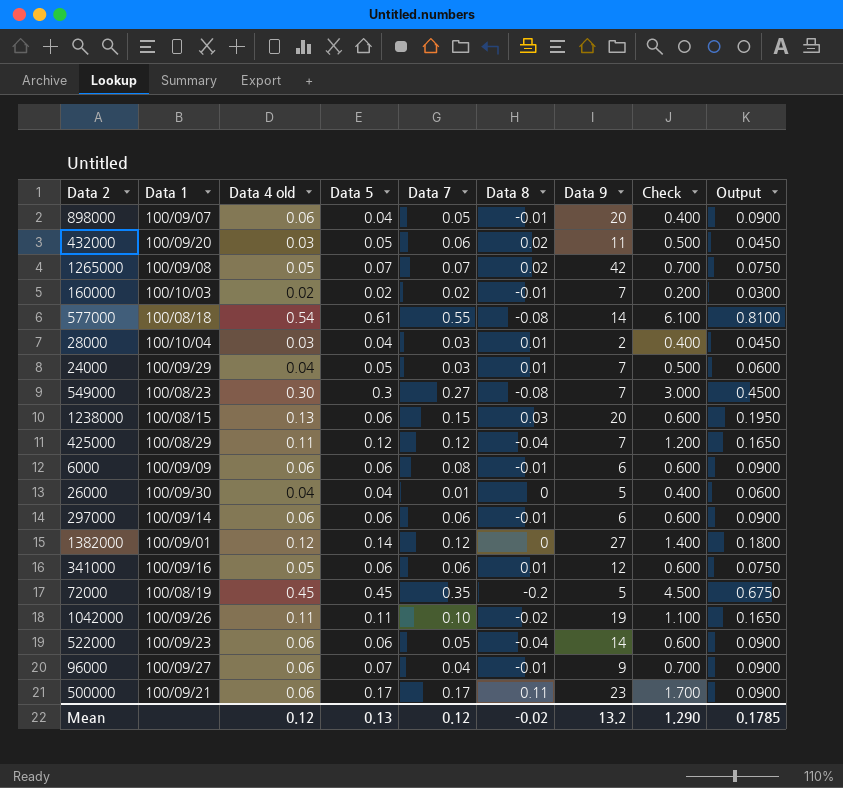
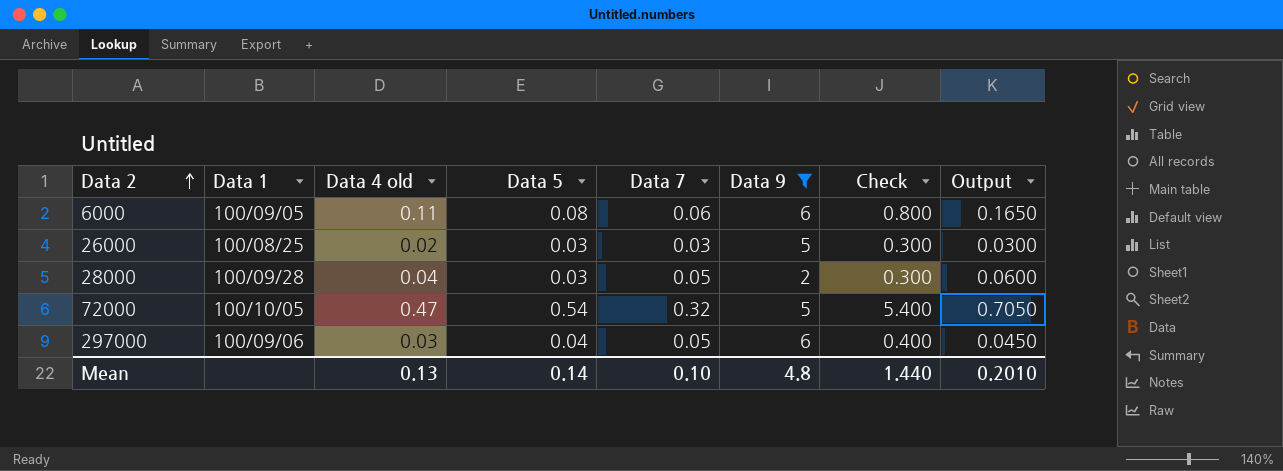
filter: none -> Data 9 <= 6
row order: none -> Data 2 ascending
column Data 8 | position: 6 -> none
6000 | Data 1: 100/09/09 -> 100/09/05
6000 | Data 4 old: 0.06 -> 0.11
6000 | Data 5: 0.06 -> 0.08
6000 | Data 7: 0.08 -> 0.06
6000 | Check: 0.600 -> 0.800
6000 | Output: 0.0900 -> 0.1650
26000 | Data 1: 100/09/30 -> 100/08/25
26000 | Data 4 old: 0.04 -> 0.02
26000 | Data 5: 0.04 -> 0.03
26000 | Data 7: 0.01 -> 0.03
26000 | Check: 0.400 -> 0.300
26000 | Output: 0.0600 -> 0.0300
28000 | Data 1: 100/10/04 -> 100/09/28
28000 | Data 4 old: 0.03 -> 0.04
28000 | Data 5: 0.04 -> 0.03
28000 | Data 7: 0.03 -> 0.05
28000 | Check: 0.400 -> 0.300
28000 | Output: 0.0450 -> 0.0600
72000 | Data 1: 100/08/19 -> 100/10/05
72000 | Data 4 old: 0.45 -> 0.47
72000 | Data 5: 0.45 -> 0.54
72000 | Data 7: 0.35 -> 0.32
72000 | Check: 4.500 -> 5.400
72000 | Output: 0.6750 -> 0.7050
297000 | Data 1: 100/09/14 -> 100/09/06
297000 | Data 4 old: 0.06 -> 0.03
297000 | Data 5: 0.06 -> 0.04
297000 | Data 7: 0.06 -> 0.05
297000 | Check: 0.600 -> 0.400
297000 | Output: 0.0900 -> 0.0450
Mean | Data 4 old: 0.12 -> 0.13
Mean | Data 5: 0.13 -> 0.14
Mean | Data 7: 0.12 -> 0.10
Mean | Data 9: 13.2 -> 4.8
Mean | Check: 1.290 -> 1.440
Mean | Output: 0.1785 -> 0.2010

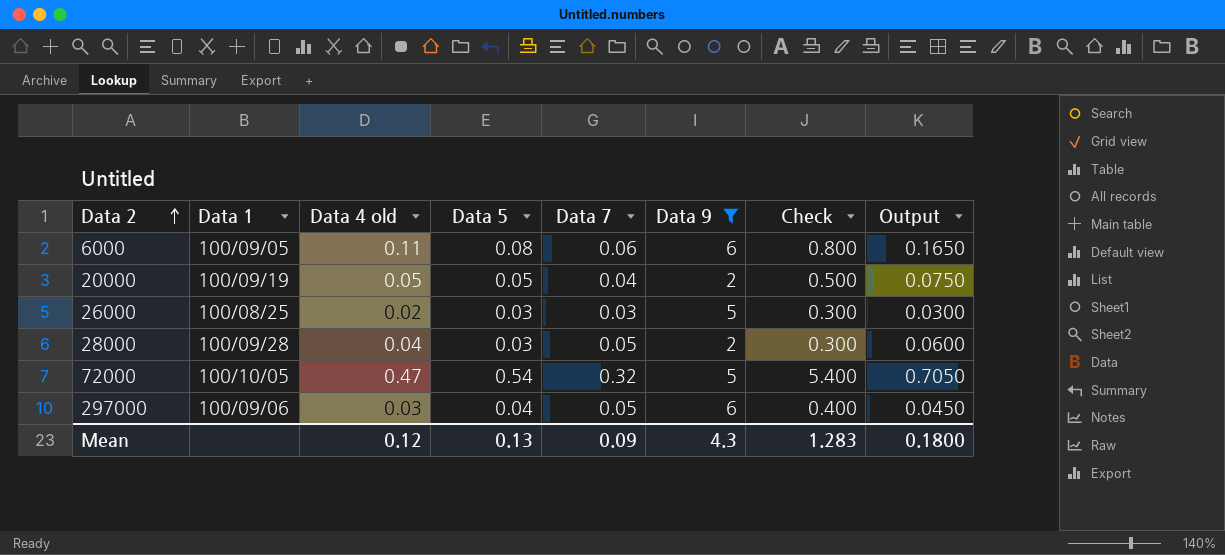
row 20000: none -> 100/09/19 | 0.05 | 0.05 | 0.04 | 2 | 0.500 | 0.0750
Mean | Data 4 old: 0.13 -> 0.12
Mean | Data 5: 0.14 -> 0.13
Mean | Data 7: 0.10 -> 0.09
Mean | Data 9: 4.8 -> 4.3
Mean | Check: 1.440 -> 1.283
Mean | Output: 0.2010 -> 0.1800

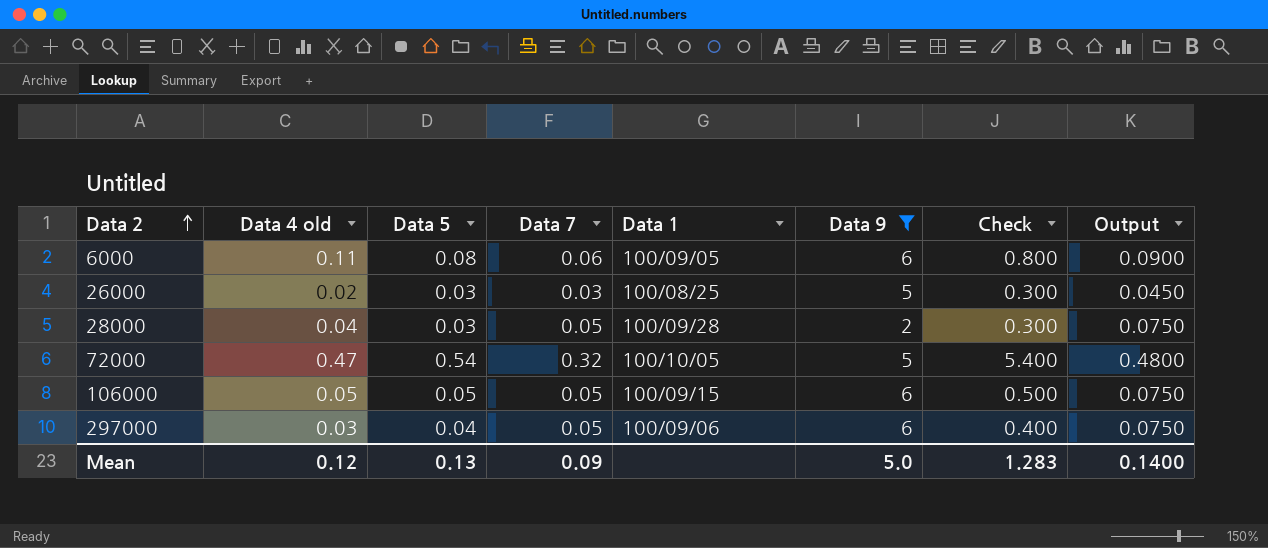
column Data 1 | position: 2 -> 5
column Output | formula: [Data 4 old] * 1.5 -> [Data 7] * 1.5
row 20000: 100/09/19 | 0.05 | 0.05 | 0.04 | 2 | 0.500 | 0.0750 -> none
row 106000: none -> 0.05 | 0.05 | 0.05 | 100/09/15 | 6 | 0.500 | 0.0750
Mean | Data 9: 4.3 -> 5.0
Mean | Output: 0.1800 -> 0.1400

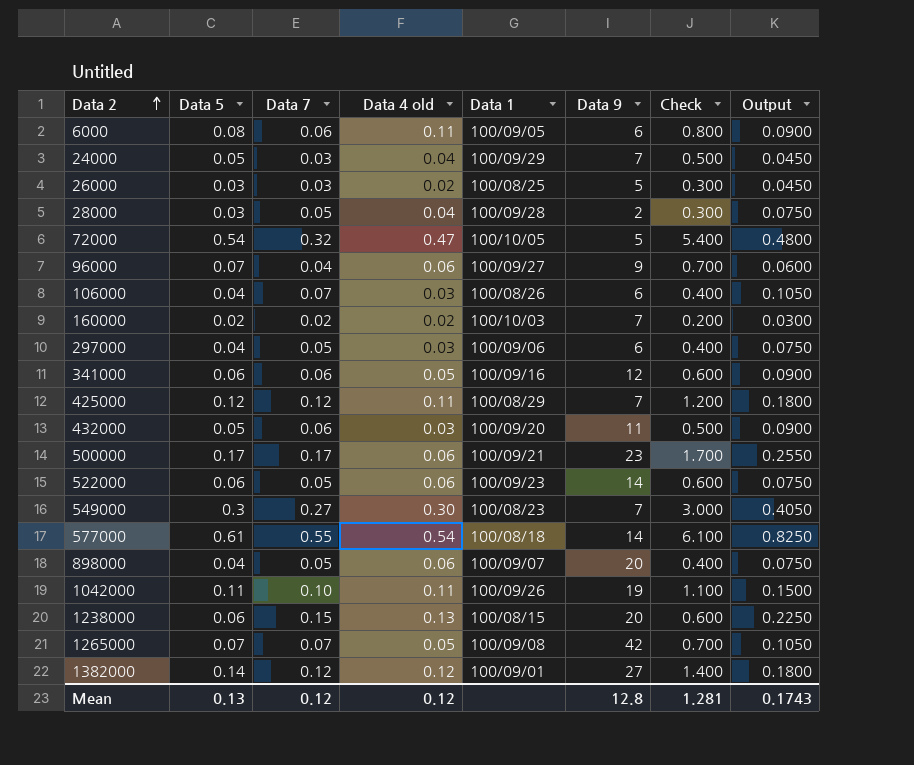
filter: Data 9 <= 6 -> none
column Data 4 old | position: 2 -> 4
106000 | Data 5: 0.05 -> 0.04
106000 | Data 7: 0.05 -> 0.07
106000 | Data 4 old: 0.05 -> 0.03
106000 | Data 1: 100/09/15 -> 100/08/26
106000 | Check: 0.500 -> 0.400
106000 | Output: 0.0750 -> 0.1050
Mean | Data 7: 0.09 -> 0.12
Mean | Data 9: 5.0 -> 12.8
Mean | Check: 1.283 -> 1.281
Mean | Output: 0.1400 -> 0.1743

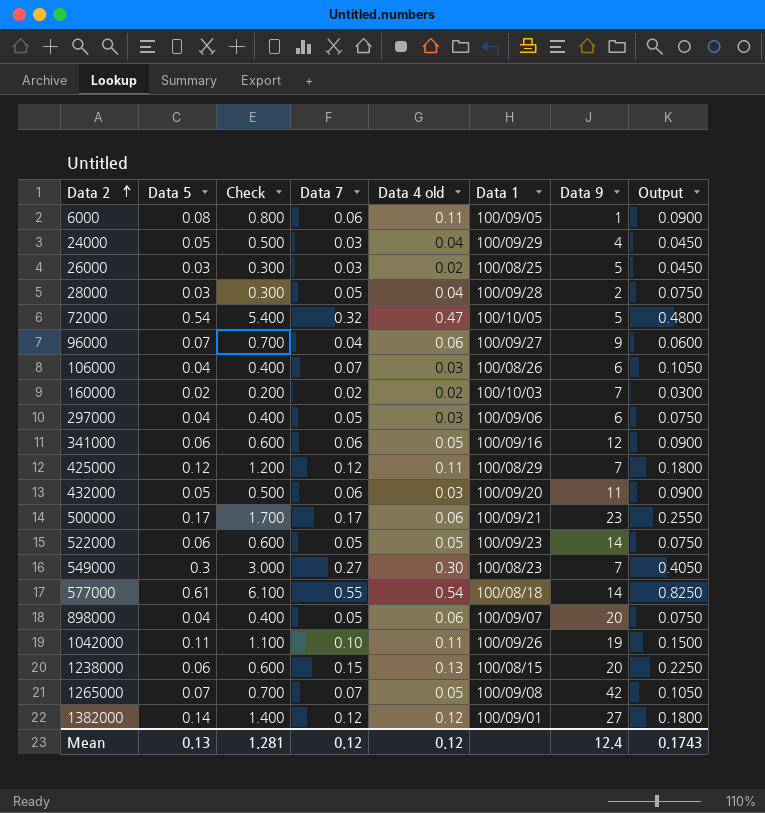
column Check | position: 7 -> 3
6000 | Data 9: 6 -> 1
24000 | Data 9: 7 -> 4
522000 | Data 4 old: 0.06 -> 0.05
Mean | Data 9: 12.8 -> 12.4

